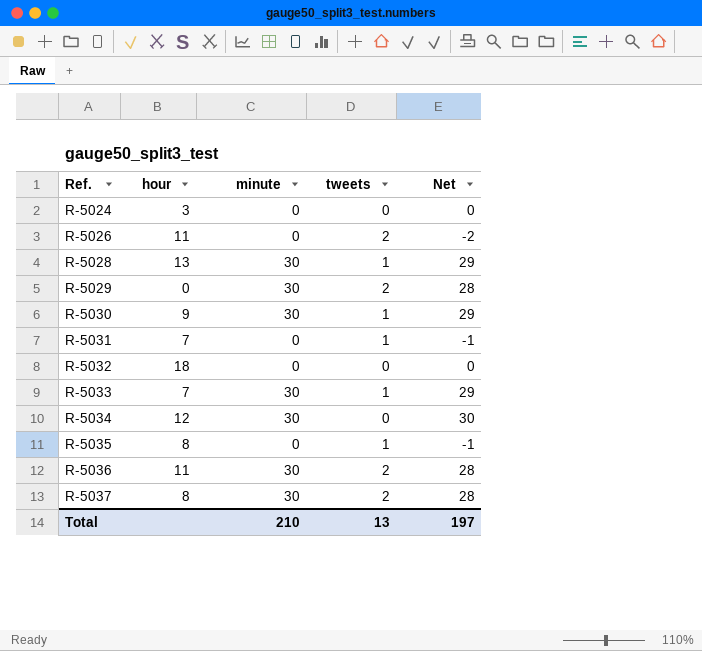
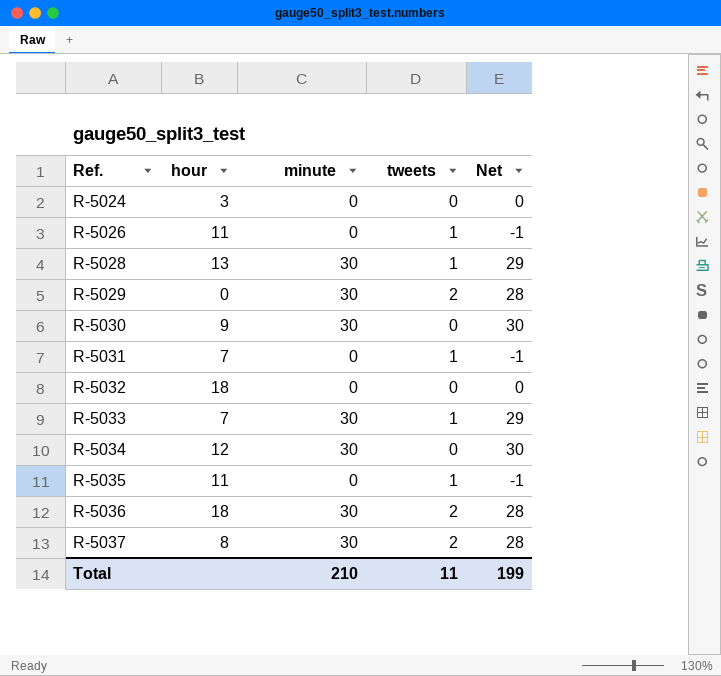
R-5026 | tweets: 2 -> 1
R-5026 | Net: -2 -> -1
R-5030 | tweets: 1 -> 0
R-5030 | Net: 29 -> 30
R-5035 | hour: 8 -> 11
R-5036 | hour: 11 -> 18
Total | tweets: 13 -> 11
Total | Net: 197 -> 199

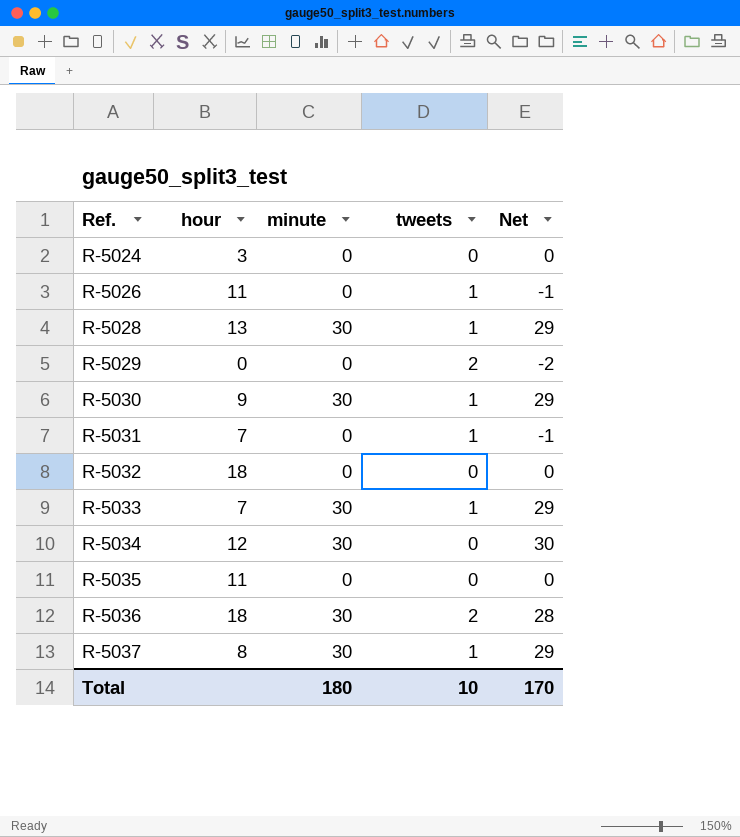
R-5029 | minute: 30 -> 0
R-5029 | Net: 28 -> -2
R-5030 | tweets: 0 -> 1
R-5030 | Net: 30 -> 29
R-5035 | tweets: 1 -> 0
R-5035 | Net: -1 -> 0
R-5037 | tweets: 2 -> 1
R-5037 | Net: 28 -> 29
Total | minute: 210 -> 180
Total | tweets: 11 -> 10
Total | Net: 199 -> 170

